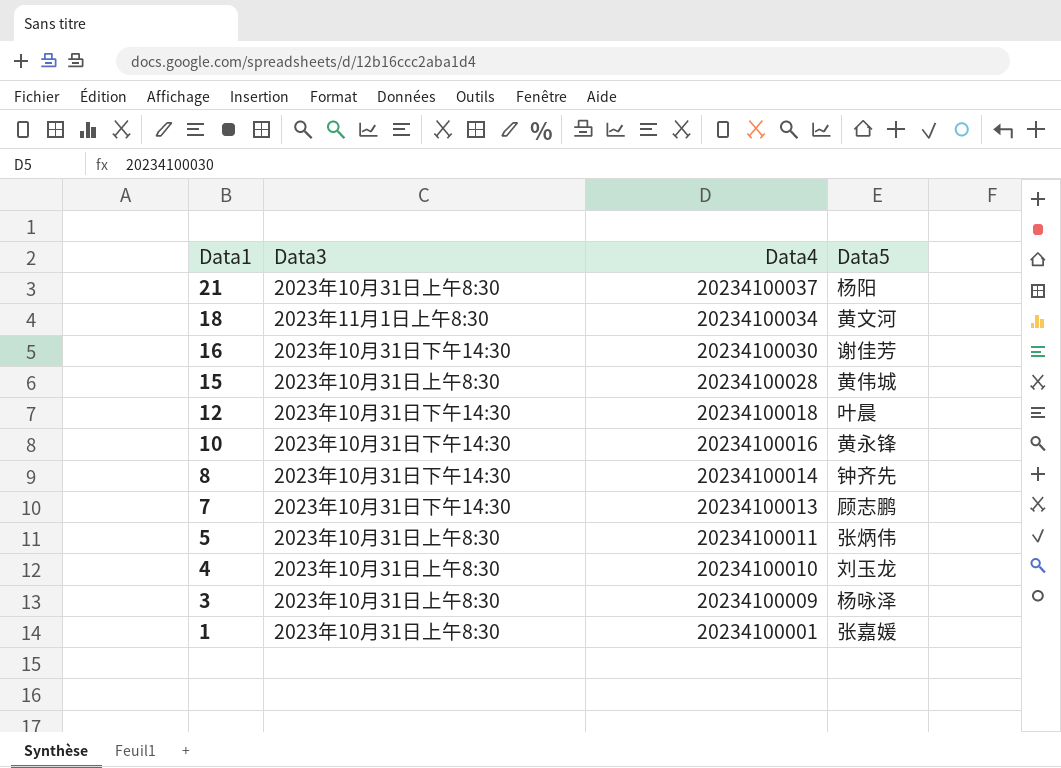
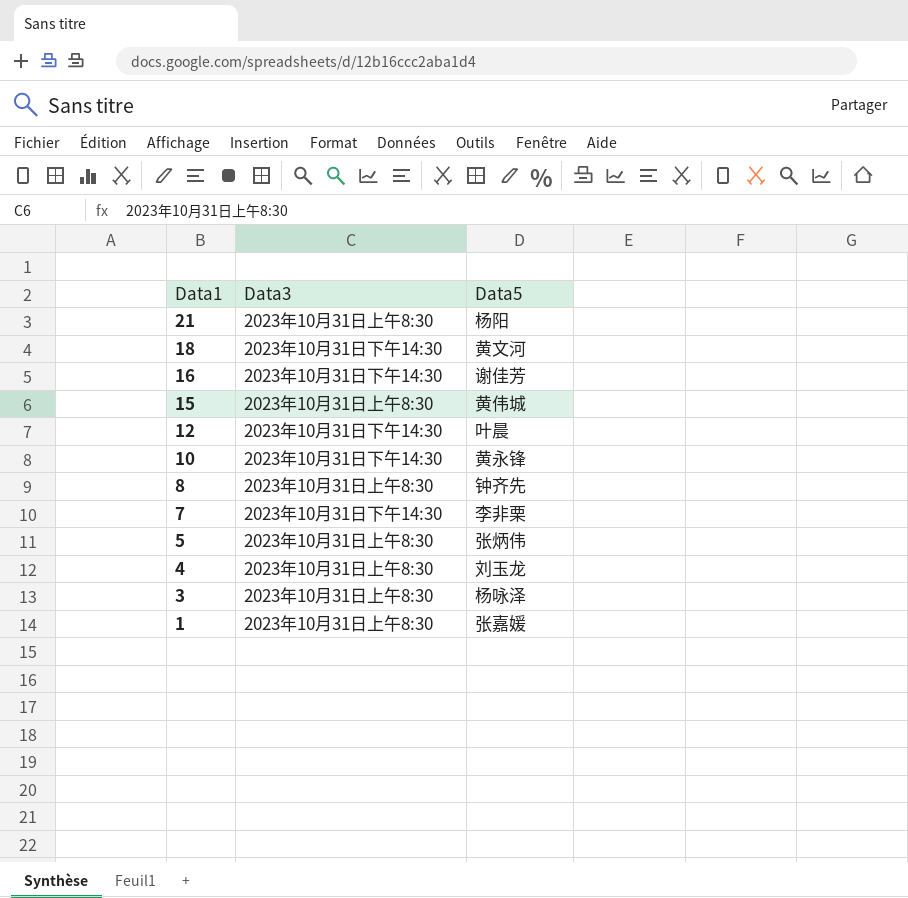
column Data4 | position: 3 -> none
18 | Data3: 2023年11月1日上午8:30 -> 2023年10月31日下午14:30
8 | Data3: 2023年10月31日下午14:30 -> 2023年10月31日上午8:30
7 | Data5: 顾志鹏 -> 李非栗

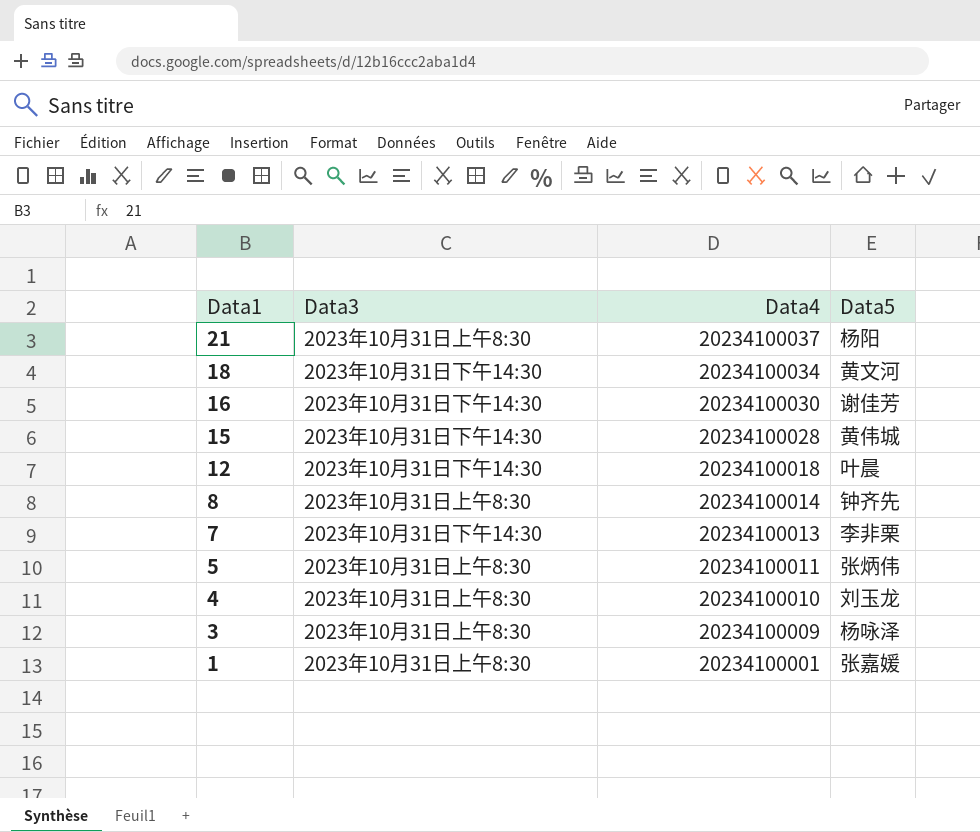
column Data4 | position: none -> 3
row 10: 2023年10月31日下午14:30 | 黄永锋 -> none
15 | Data3: 2023年10月31日上午8:30 -> 2023年10月31日下午14:30

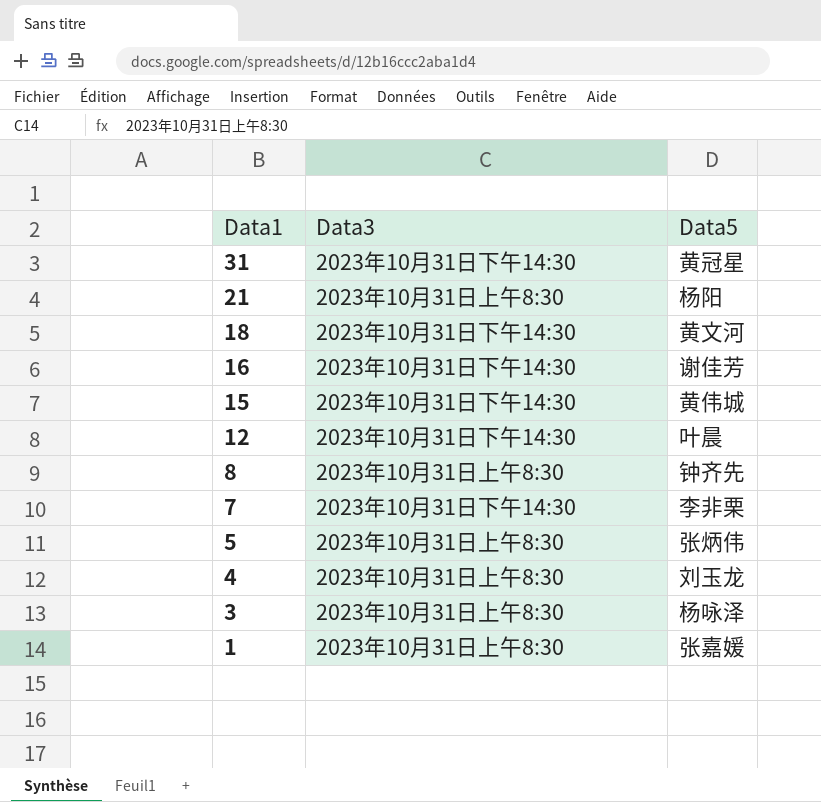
column Data4 | position: 3 -> none
row 31: none -> 2023年10月31日下午14:30 | 黄冠星

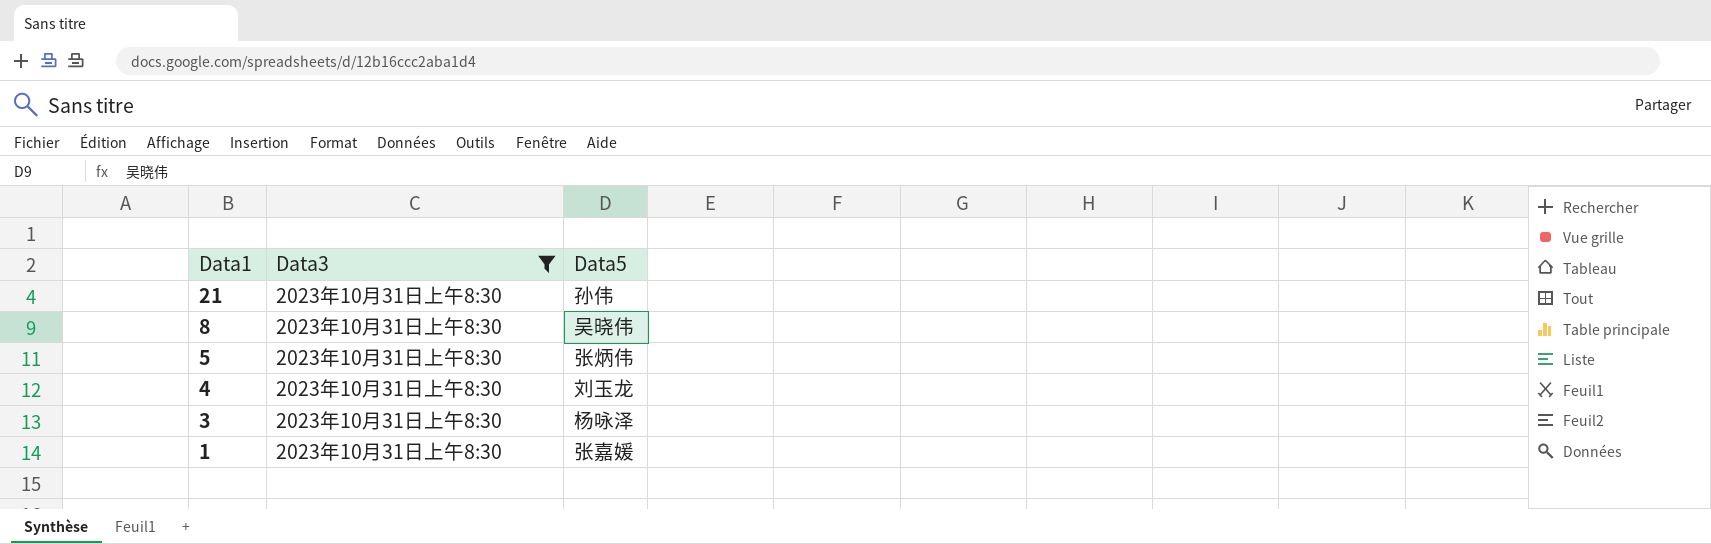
filter: none -> Data3 = 2023年10月31日上午8:30
21 | Data5: 杨阳 -> 孙伟
8 | Data5: 钟齐先 -> 吴晓伟

